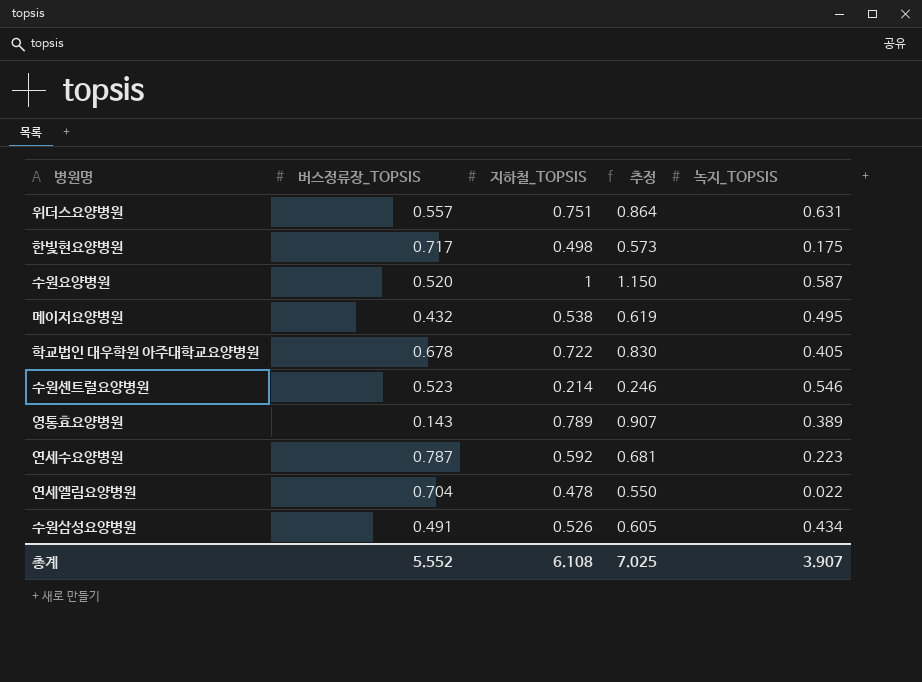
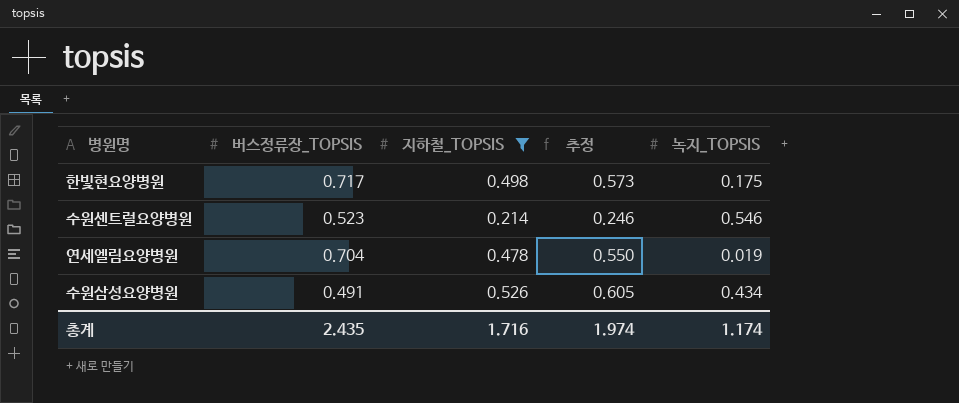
filter: none -> 지하철_TOPSIS <= 0.526
연세엘림요양병원 | 녹지_TOPSIS: 0.022 -> 0.019
총계 | 버스정류장_TOPSIS: 5.552 -> 2.435
총계 | 지하철_TOPSIS: 6.108 -> 1.716
총계 | 추정: 7.025 -> 1.974
총계 | 녹지_TOPSIS: 3.907 -> 1.174

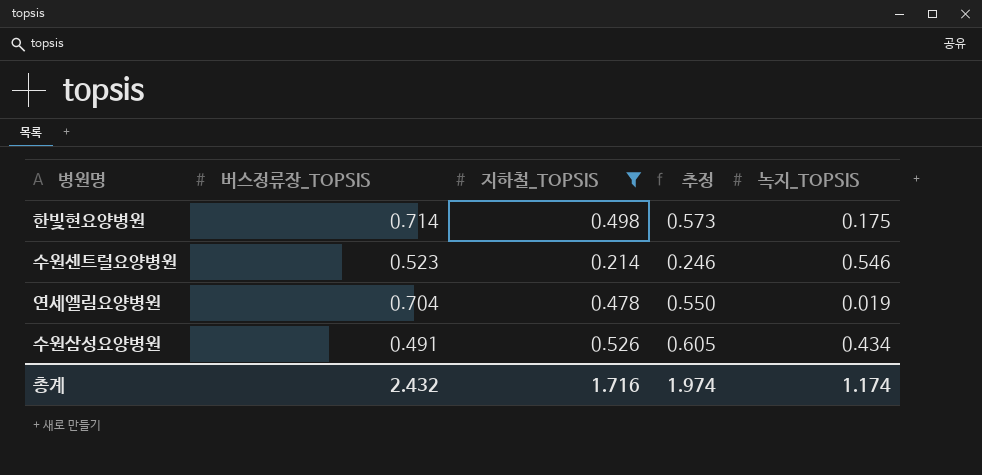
한빛현요양병원 | 버스정류장_TOPSIS: 0.717 -> 0.714
총계 | 버스정류장_TOPSIS: 2.435 -> 2.432

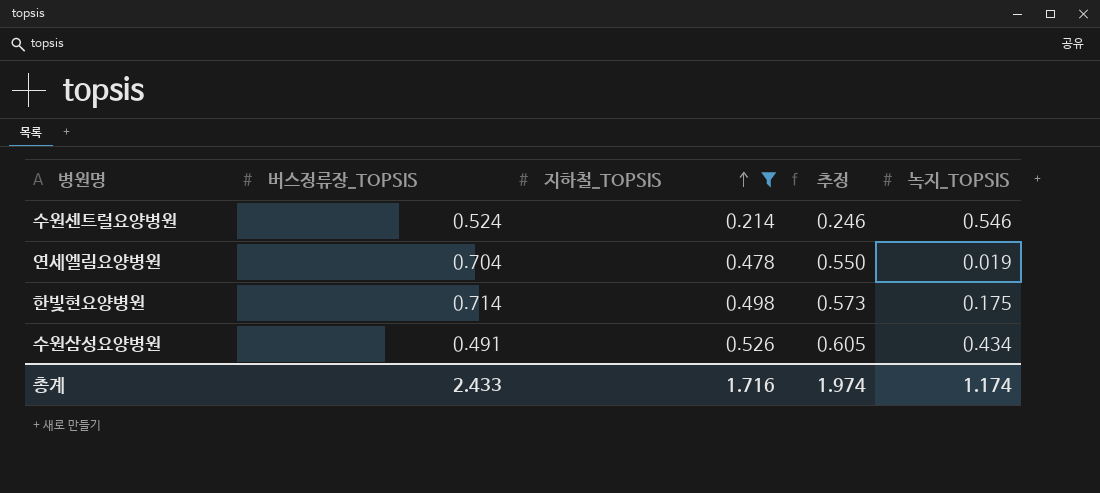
row order: none -> 지하철_TOPSIS ascending
수원센트럴요양병원 | 버스정류장_TOPSIS: 0.523 -> 0.524
총계 | 버스정류장_TOPSIS: 2.432 -> 2.433

